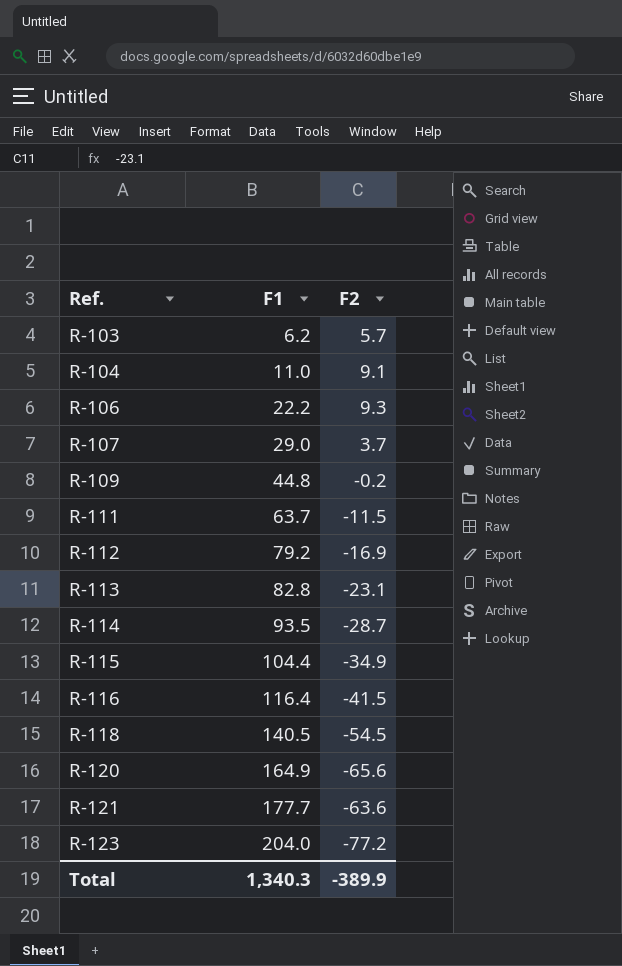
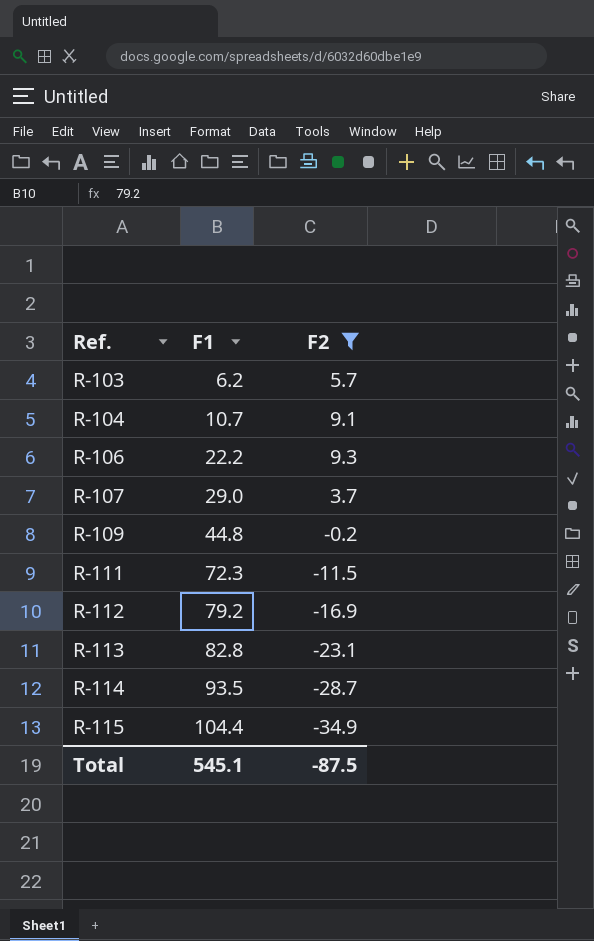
filter: none -> F2 >= -34.9
R-104 | F1: 11.0 -> 10.7
R-111 | F1: 63.7 -> 72.3
Total | F1: 1,340.3 -> 545.1
Total | F2: -389.9 -> -87.5

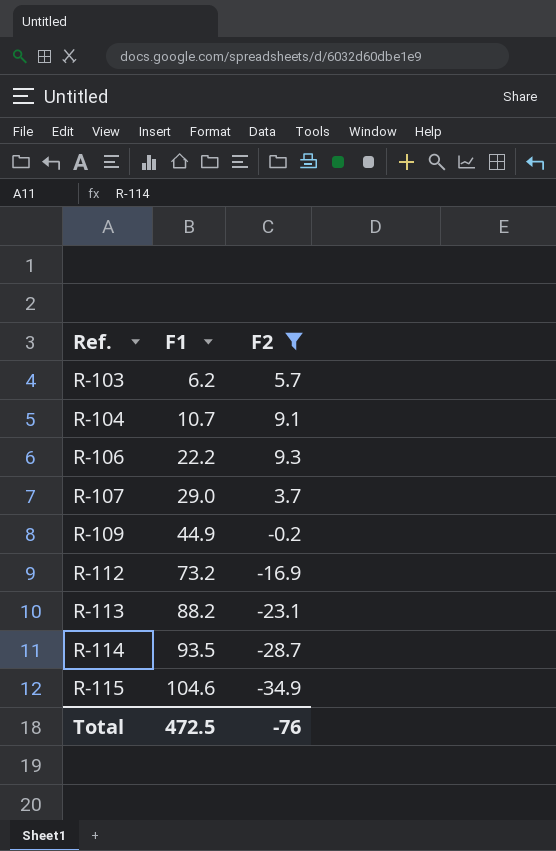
row R-111: 72.3 | -11.5 -> none
R-109 | F1: 44.8 -> 44.9
R-112 | F1: 79.2 -> 73.2
R-113 | F1: 82.8 -> 88.2
R-115 | F1: 104.4 -> 104.6
Total | F1: 545.1 -> 472.5
Total | F2: -87.5 -> -76

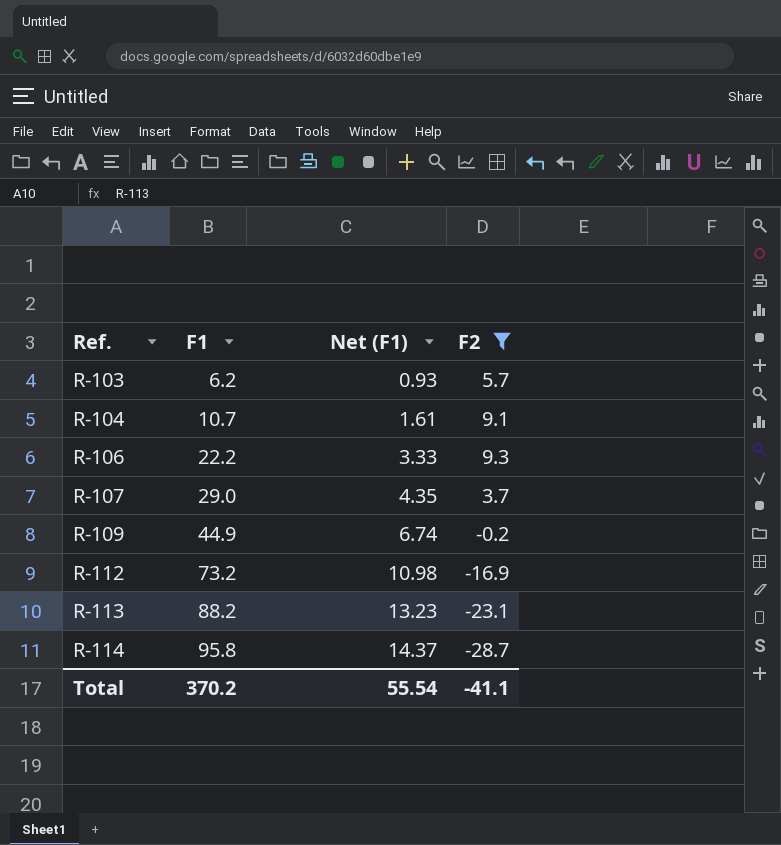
column Net (F1) | formula: none -> [F1] * 0.15
row R-115: 104.6 | -34.9 -> none
R-114 | F1: 93.5 -> 95.8
Total | F1: 472.5 -> 370.2
Total | F2: -76 -> -41.1

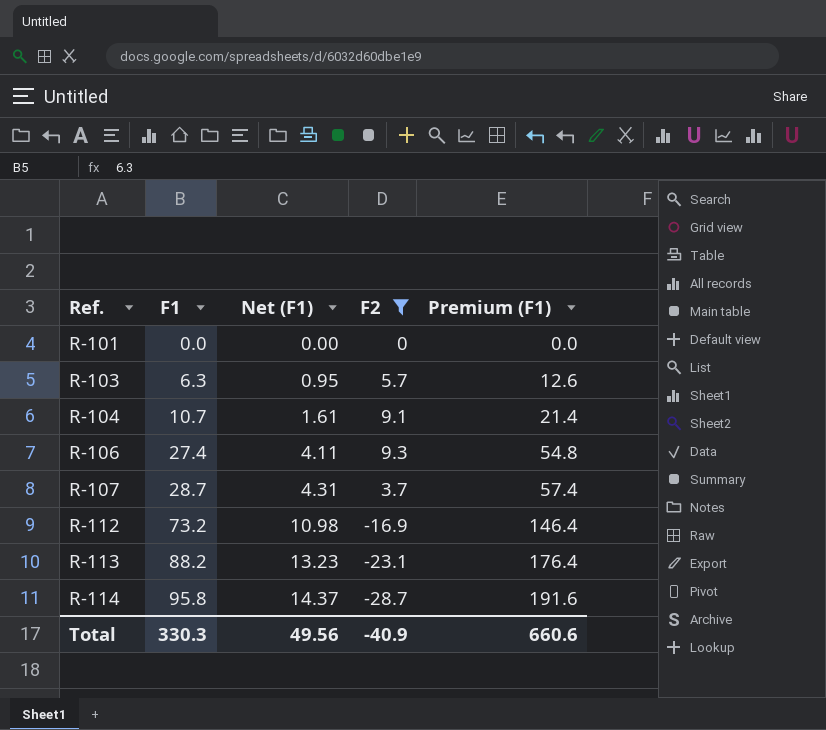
column Premium (F1) | formula: none -> [F1] * 2
row R-109: 44.9 | 6.74 | -0.2 -> none
row R-101: none -> 0.0 | 0.00 | 0 | 0.0
R-103 | F1: 6.2 -> 6.3
R-103 | Net (F1): 0.93 -> 0.95
R-106 | F1: 22.2 -> 27.4
R-106 | Net (F1): 3.33 -> 4.11
R-107 | F1: 29.0 -> 28.7
R-107 | Net (F1): 4.35 -> 4.31
Total | F1: 370.2 -> 330.3
Total | Net (F1): 55.54 -> 49.56
Total | F2: -41.1 -> -40.9

